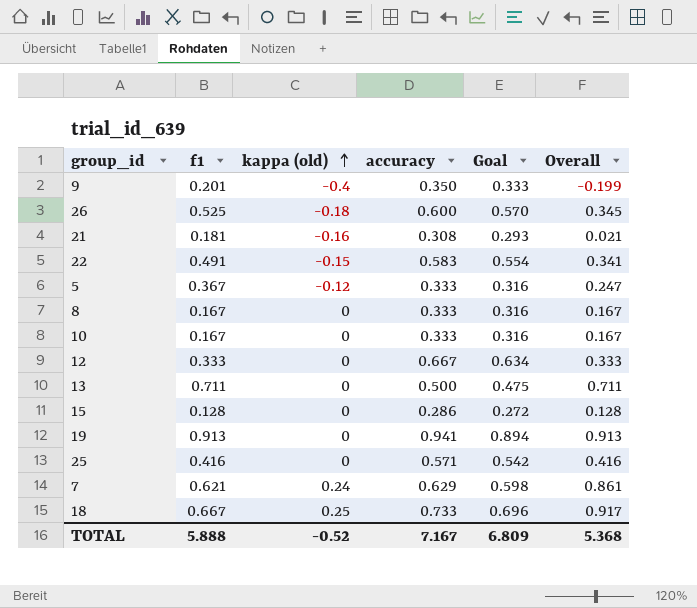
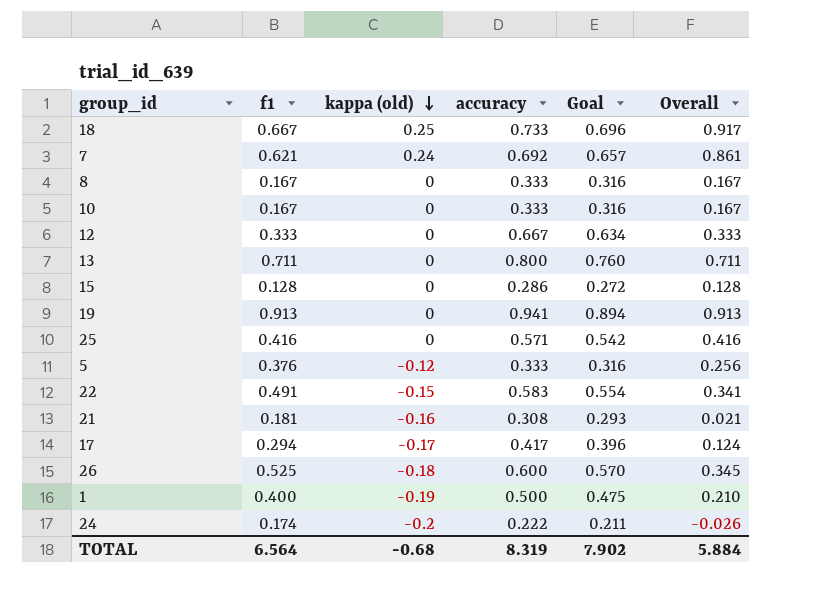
row order: kappa (old) ascending -> kappa (old) descending
row 9: 0.201 | -0.4 | 0.350 | 0.333 | -0.199 -> none
7 | accuracy: 0.629 -> 0.692
7 | Goal: 0.598 -> 0.657
13 | accuracy: 0.500 -> 0.800
13 | Goal: 0.475 -> 0.760
5 | f1: 0.367 -> 0.376
5 | Overall: 0.247 -> 0.256
row 17: none -> 0.294 | -0.17 | 0.417 | 0.396 | 0.124
row 1: none -> 0.400 | -0.19 | 0.500 | 0.475 | 0.210
row 24: none -> 0.174 | -0.2 | 0.222 | 0.211 | -0.026
TOTAL | f1: 5.888 -> 6.564
TOTAL | kappa (old): -0.52 -> -0.68
TOTAL | accuracy: 7.167 -> 8.319
TOTAL | Goal: 6.809 -> 7.902
TOTAL | Overall: 5.368 -> 5.884

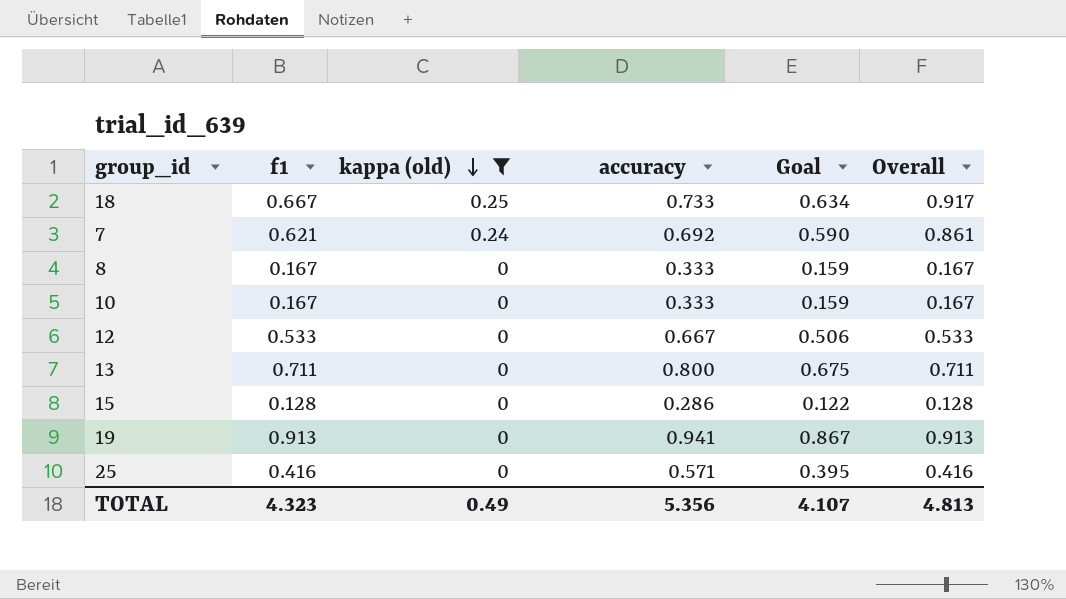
filter: none -> kappa (old) >= 0
column Goal | formula: [accuracy] * 0.95 -> [f1] * 0.95
12 | f1: 0.333 -> 0.533
12 | Overall: 0.333 -> 0.533
TOTAL | f1: 6.564 -> 4.323
TOTAL | kappa (old): -0.68 -> 0.49
TOTAL | accuracy: 8.319 -> 5.356
TOTAL | Goal: 7.902 -> 4.107
TOTAL | Overall: 5.884 -> 4.813

